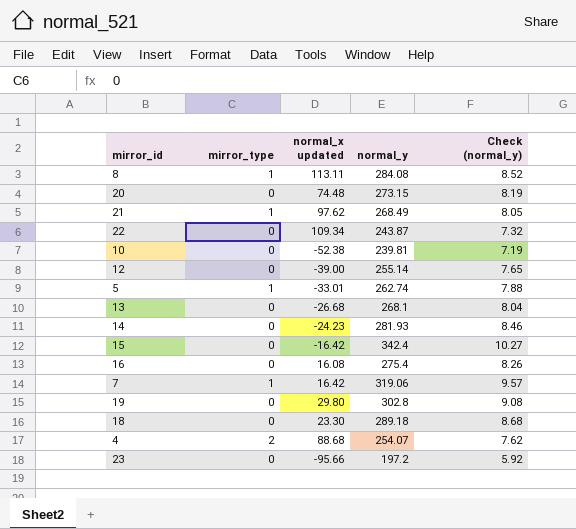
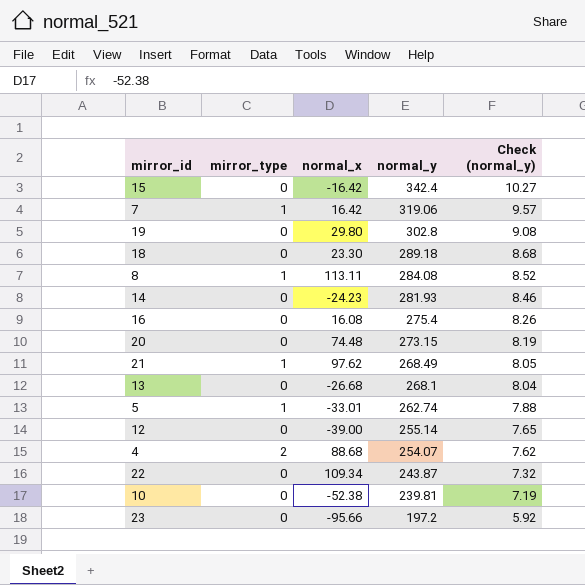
row order: none -> normal_y descending
column name: normal_x updated -> normal_x

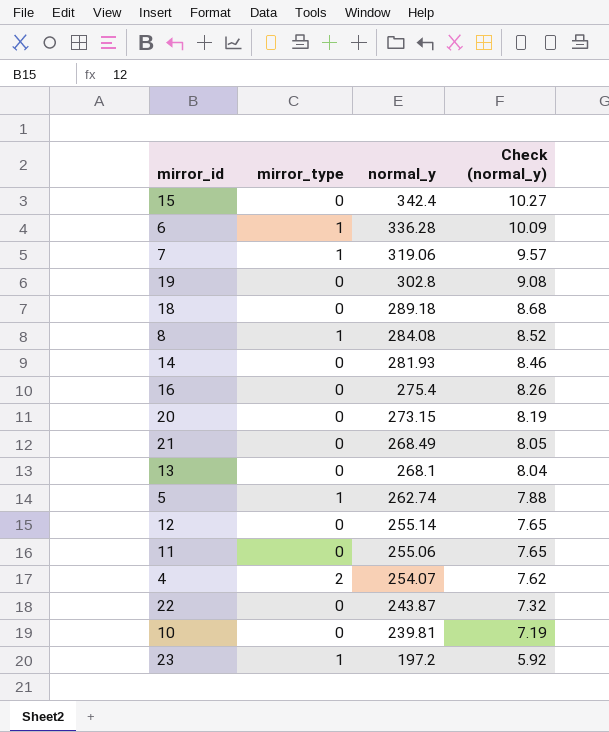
column normal_x | position: 3 -> none
row 6: none -> 1 | 336.28 | 10.09
21 | mirror_type: 1 -> 0
row 11: none -> 0 | 255.06 | 7.65
23 | mirror_type: 0 -> 1

